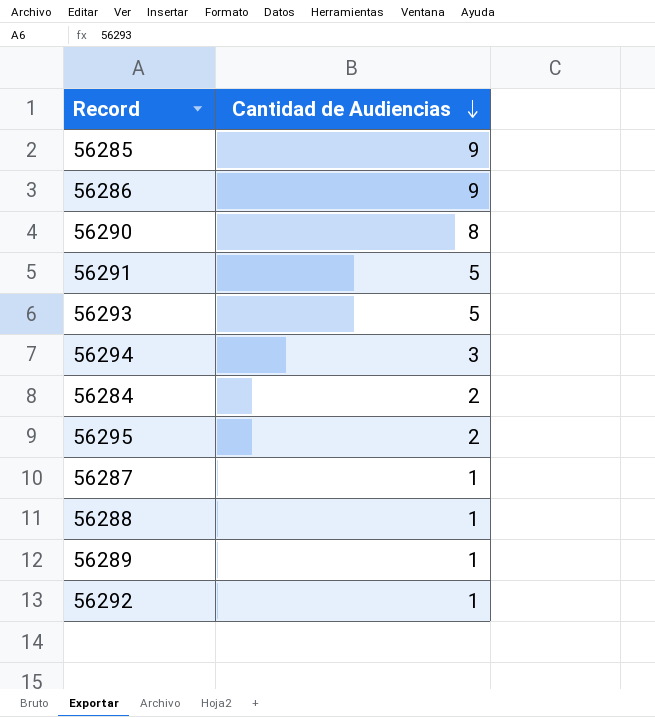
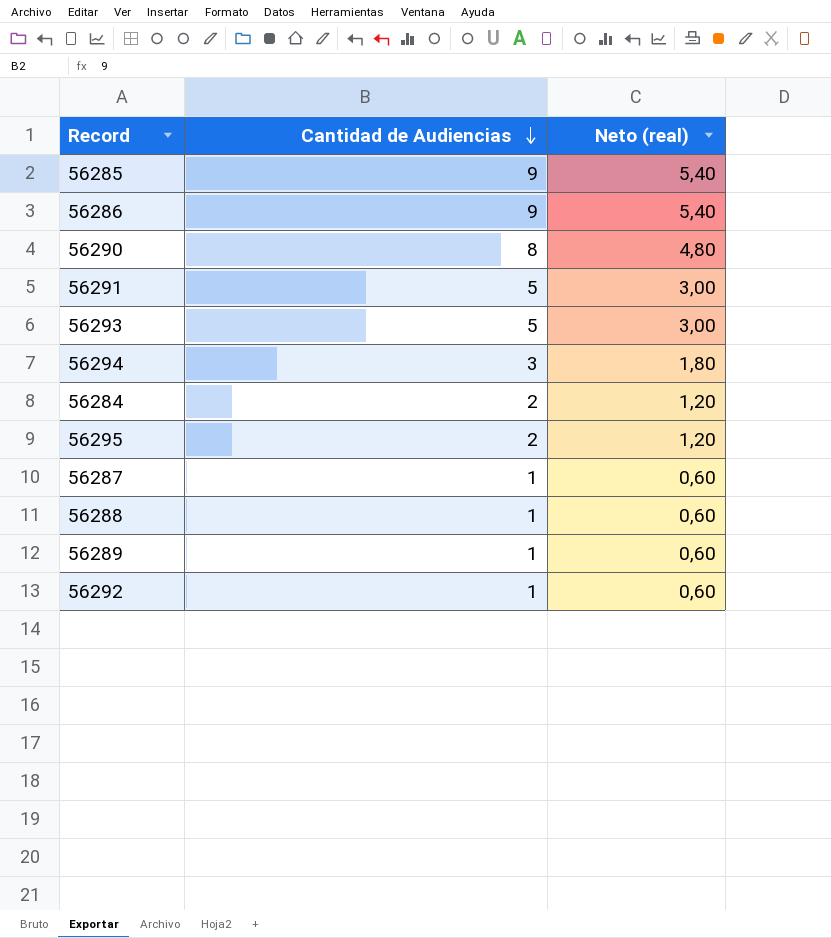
column Neto (real) | formula: none -> [Cantidad de Audiencias] * 0,6

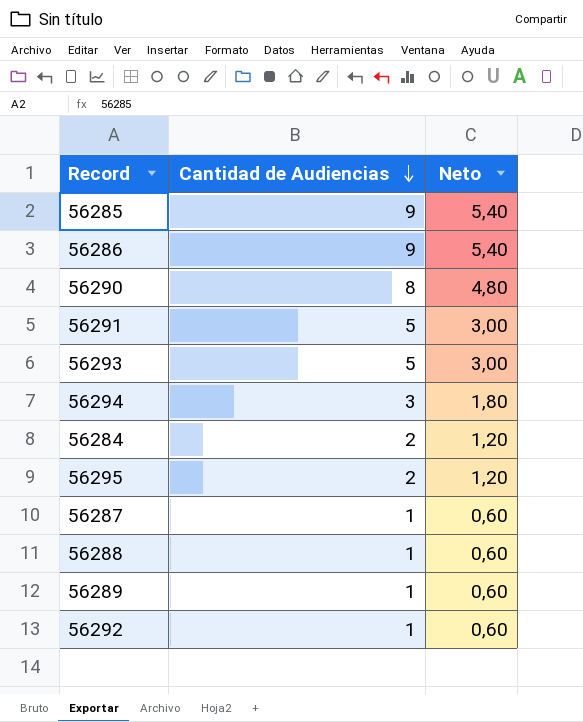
column name: Neto (real) -> Neto

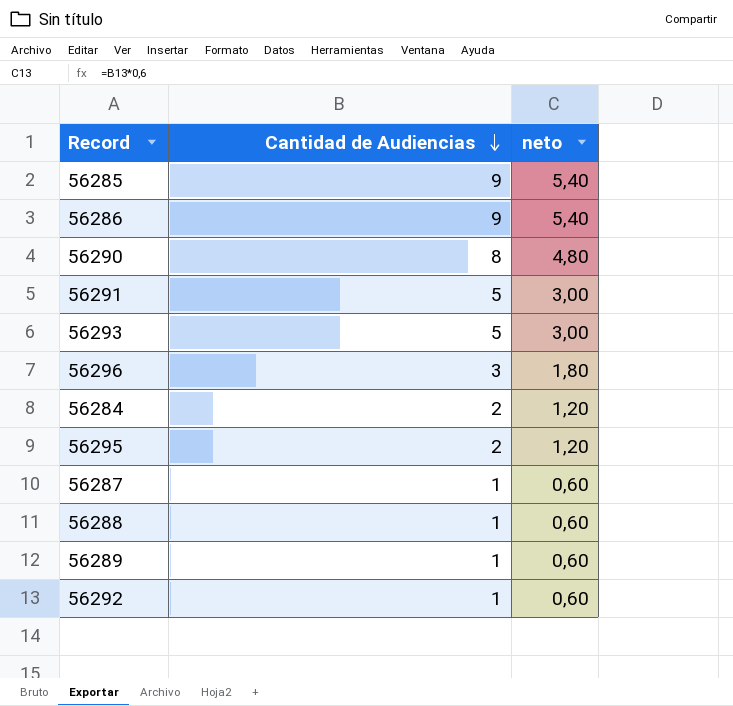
column name: Neto -> neto
row 56294: 3 | 1,80 -> none
row 56296: none -> 3 | 1,80

